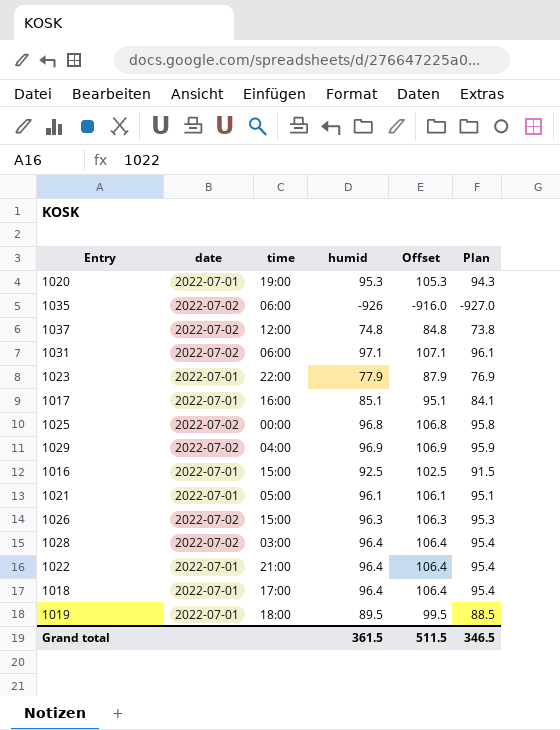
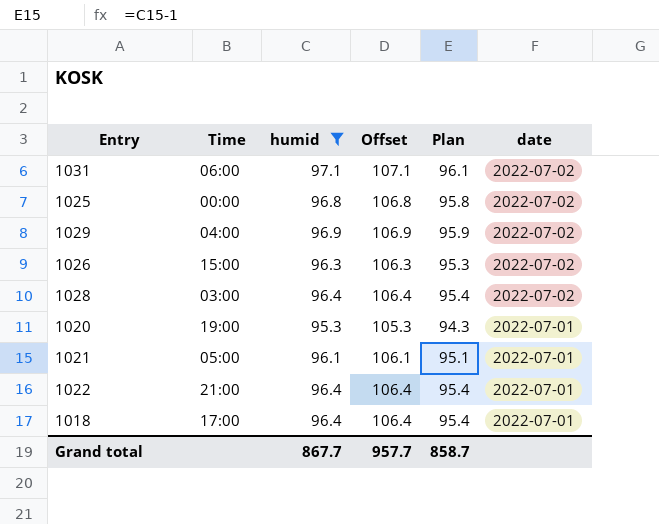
filter: none -> humid >= 95.3
row order: none -> date descending
column name: time -> Time
column date | position: 2 -> 6
Grand total | humid: 361.5 -> 867.7
Grand total | Offset: 511.5 -> 957.7
Grand total | Plan: 346.5 -> 858.7

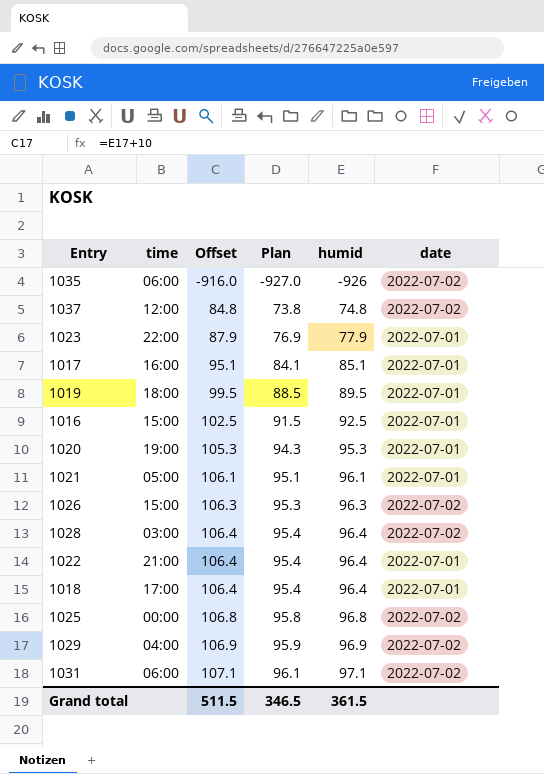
filter: humid >= 95.3 -> none
row order: date descending -> Offset ascending
column name: Time -> time
column humid | position: 3 -> 5
Grand total | Offset: 957.7 -> 511.5
Grand total | Plan: 858.7 -> 346.5
Grand total | humid: 867.7 -> 361.5

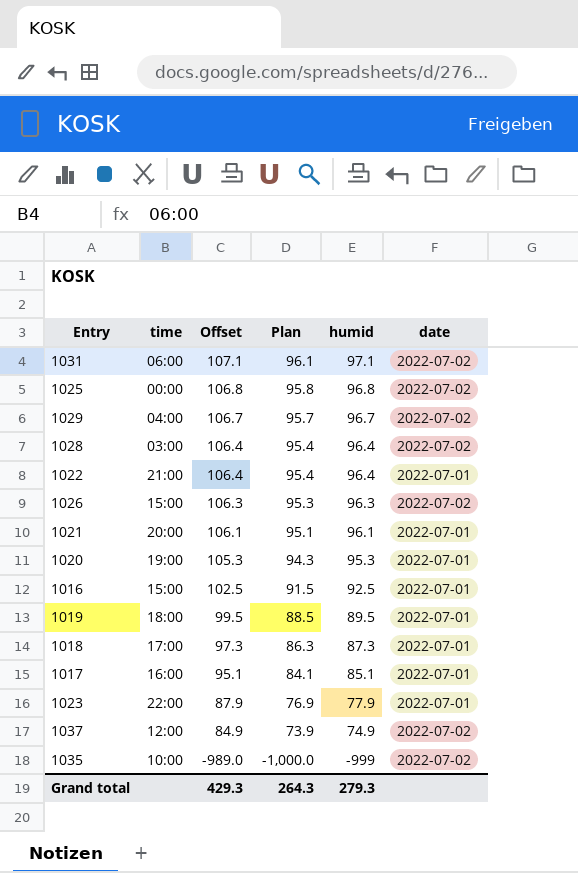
row order: Offset ascending -> Offset descending
1029 | Offset: 106.9 -> 106.7
1029 | Plan: 95.9 -> 95.7
1029 | humid: 96.9 -> 96.7
1021 | time: 05:00 -> 20:00
1018 | Offset: 106.4 -> 97.3
1018 | Plan: 95.4 -> 86.3
1018 | humid: 96.4 -> 87.3
1037 | Offset: 84.8 -> 84.9
1037 | Plan: 73.8 -> 73.9
1037 | humid: 74.8 -> 74.9
1035 | time: 06:00 -> 10:00
1035 | Offset: -916.0 -> -989.0
1035 | Plan: -927.0 -> -1,000.0
1035 | humid: -926 -> -999
Grand total | Offset: 511.5 -> 429.3
Grand total | Plan: 346.5 -> 264.3
Grand total | humid: 361.5 -> 279.3

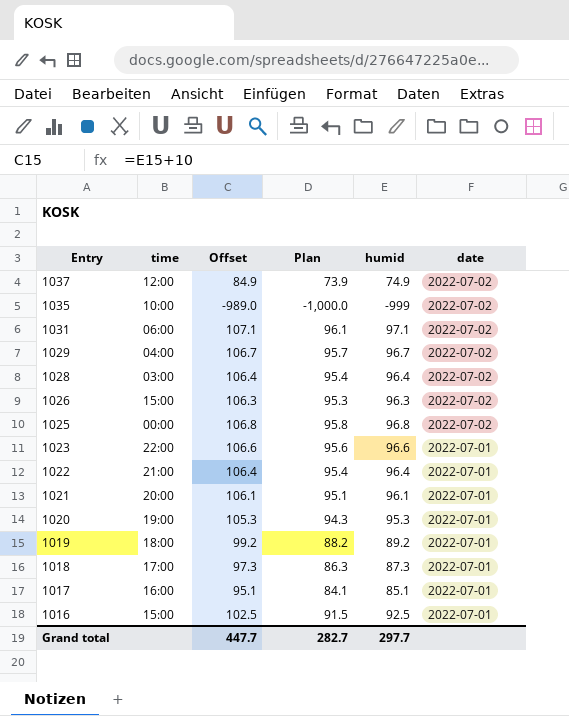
row order: Offset descending -> Entry descending
1023 | Offset: 87.9 -> 106.6
1023 | Plan: 76.9 -> 95.6
1023 | humid: 77.9 -> 96.6
1019 | Offset: 99.5 -> 99.2
1019 | Plan: 88.5 -> 88.2
1019 | humid: 89.5 -> 89.2
Grand total | Offset: 429.3 -> 447.7
Grand total | Plan: 264.3 -> 282.7
Grand total | humid: 279.3 -> 297.7

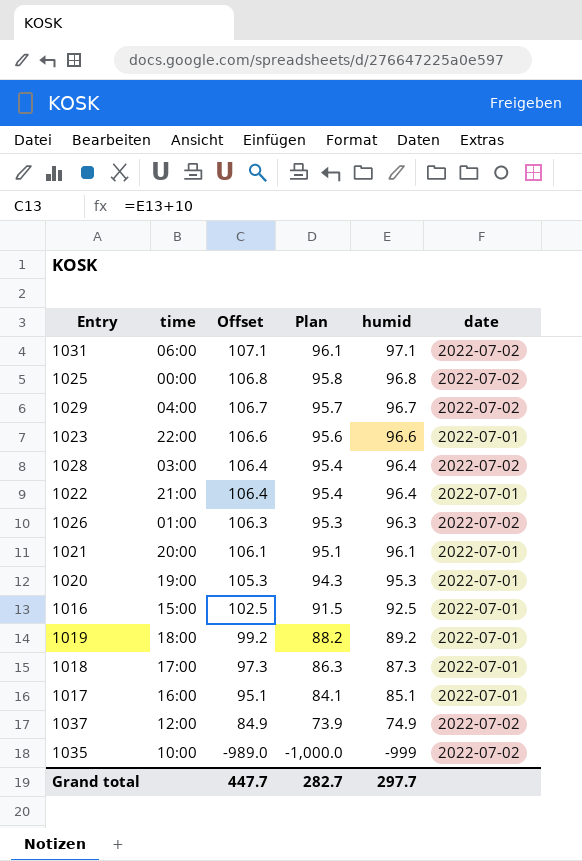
row order: Entry descending -> Offset descending
1026 | time: 15:00 -> 01:00

